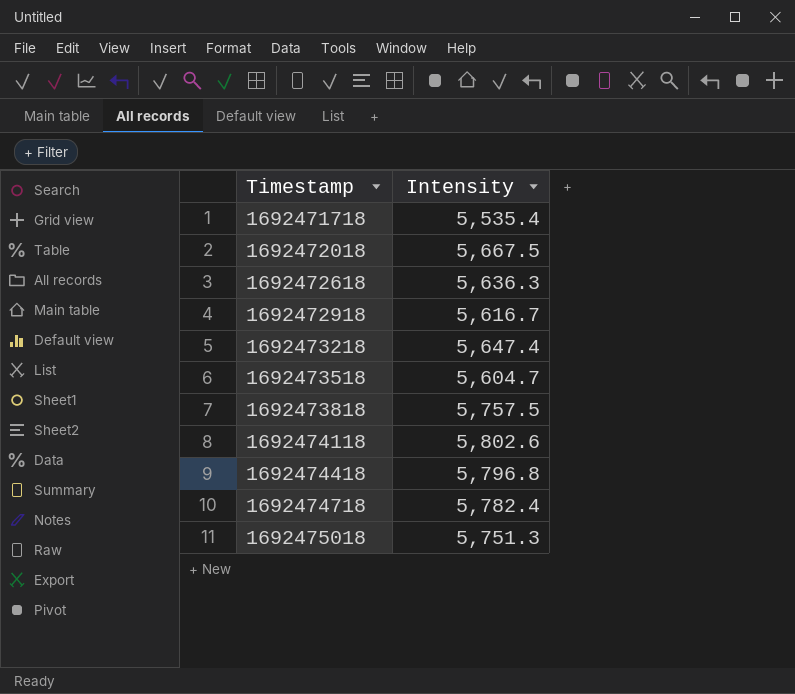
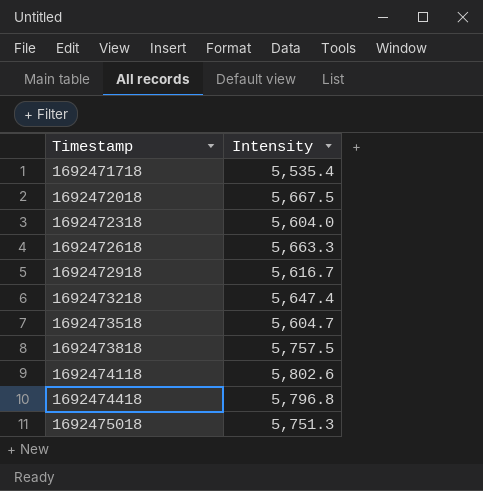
row 1692474718: 5,782.4 -> none
row 1692472318: none -> 5,604.0
1692472618 | Intensity: 5,636.3 -> 5,663.3

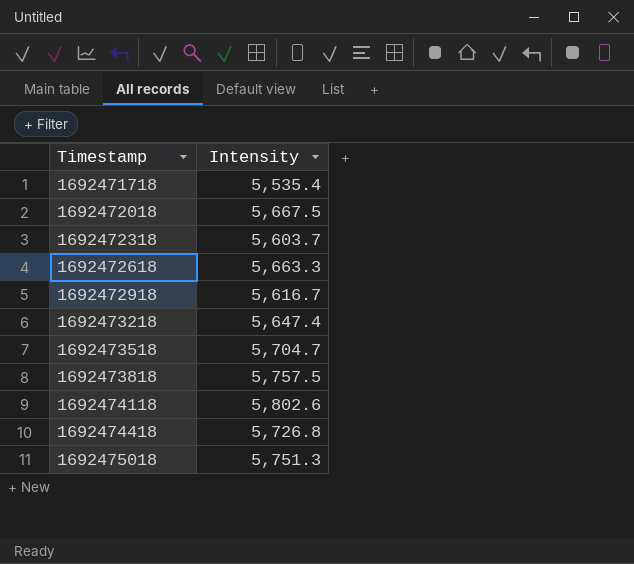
1692472318 | Intensity: 5,604.0 -> 5,603.7
1692473518 | Intensity: 5,604.7 -> 5,704.7
1692474418 | Intensity: 5,796.8 -> 5,726.8

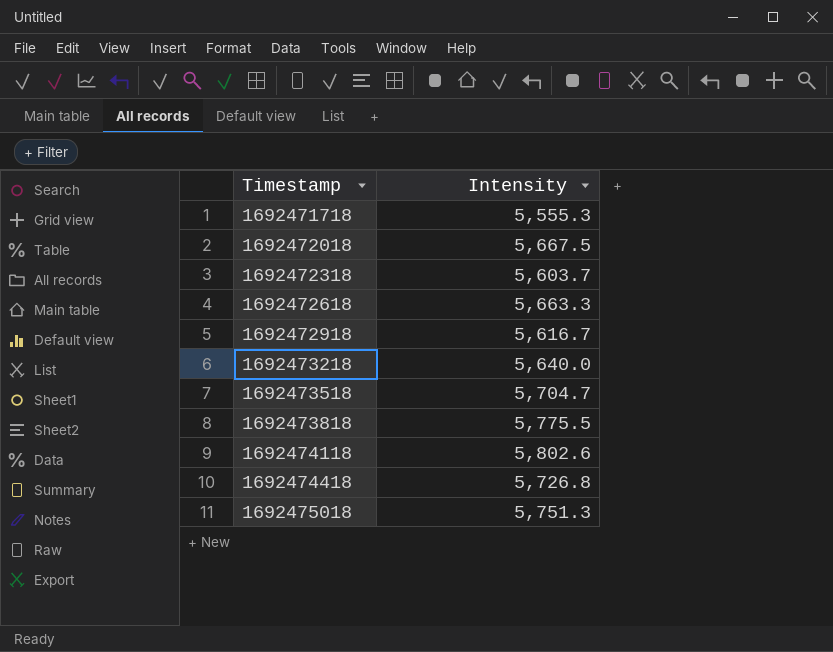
1692471718 | Intensity: 5,535.4 -> 5,555.3
1692473218 | Intensity: 5,647.4 -> 5,640.0
1692473818 | Intensity: 5,757.5 -> 5,775.5

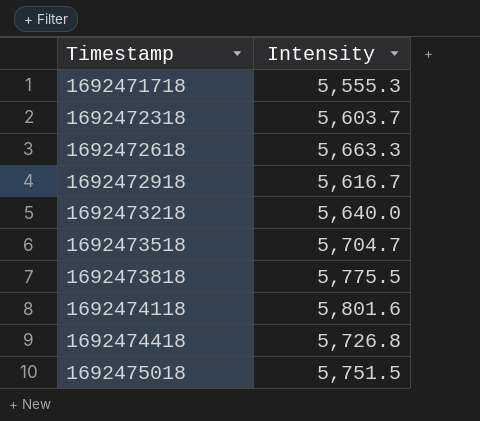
row 1692472018: 5,667.5 -> none
1692474118 | Intensity: 5,802.6 -> 5,801.6
1692475018 | Intensity: 5,751.3 -> 5,751.5

